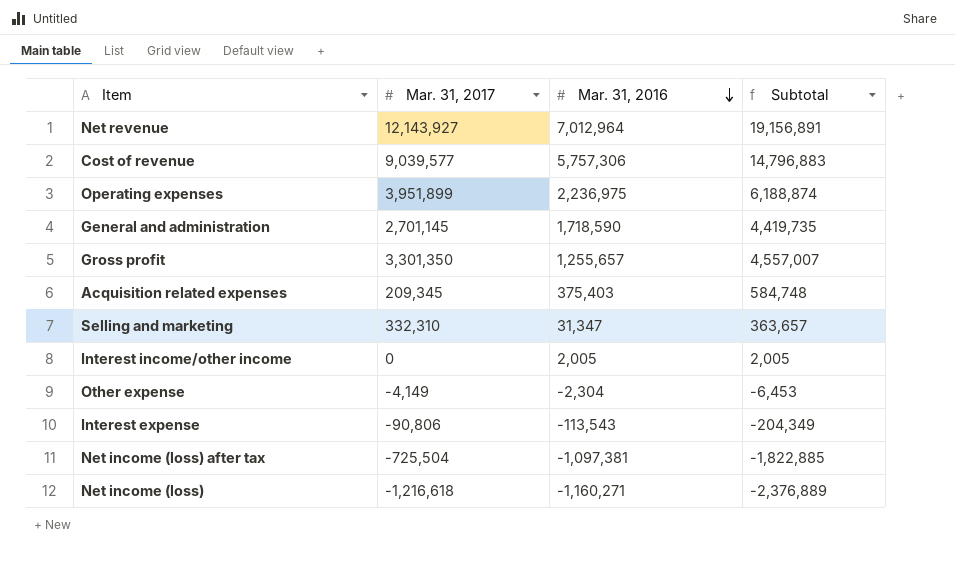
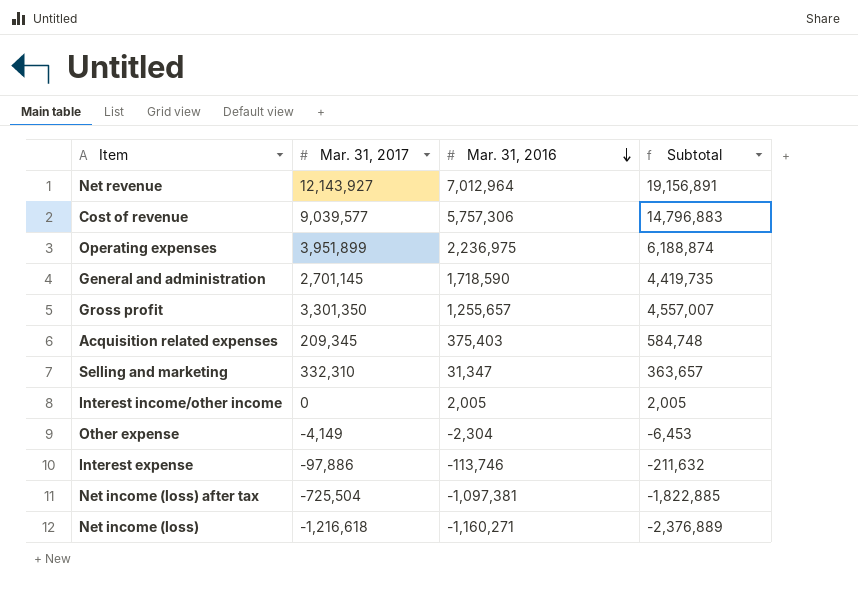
Interest expense | Mar. 31, 2017: -90,806 -> -97,886
Interest expense | Mar. 31, 2016: -113,543 -> -113,746
Interest expense | Subtotal: -204,349 -> -211,632

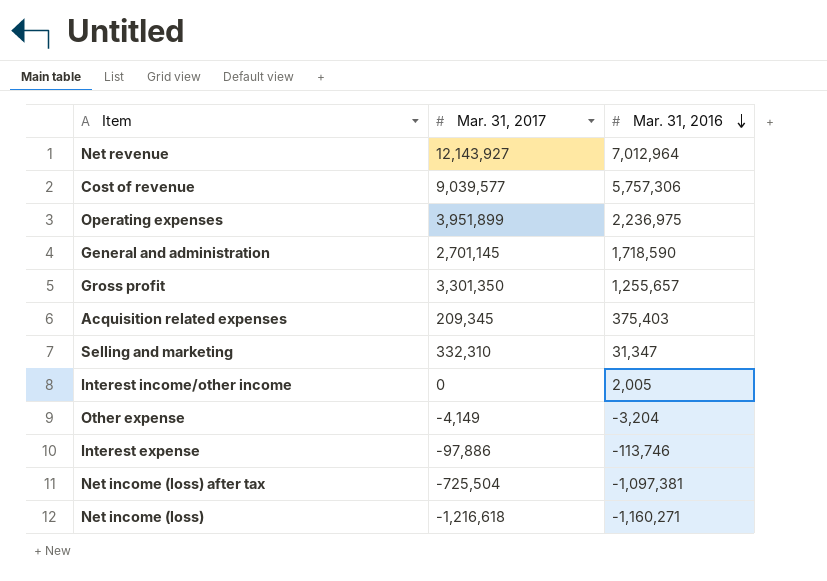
column Subtotal | formula: [Mar. 31, 2017] + [Mar. 31, 2016] -> none
Other expense | Mar. 31, 2016: -2,304 -> -3,204

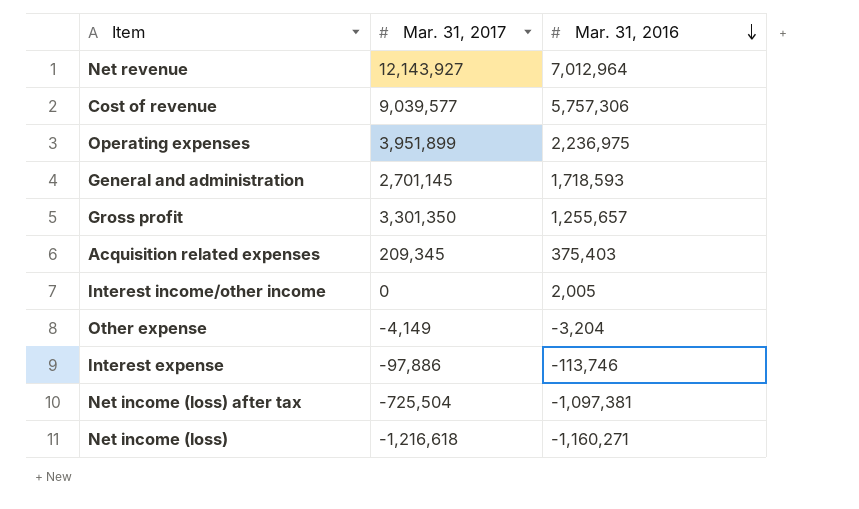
row Selling and marketing: 332,310 | 31,347 -> none
General and administration | Mar. 31, 2016: 1,718,590 -> 1,718,593

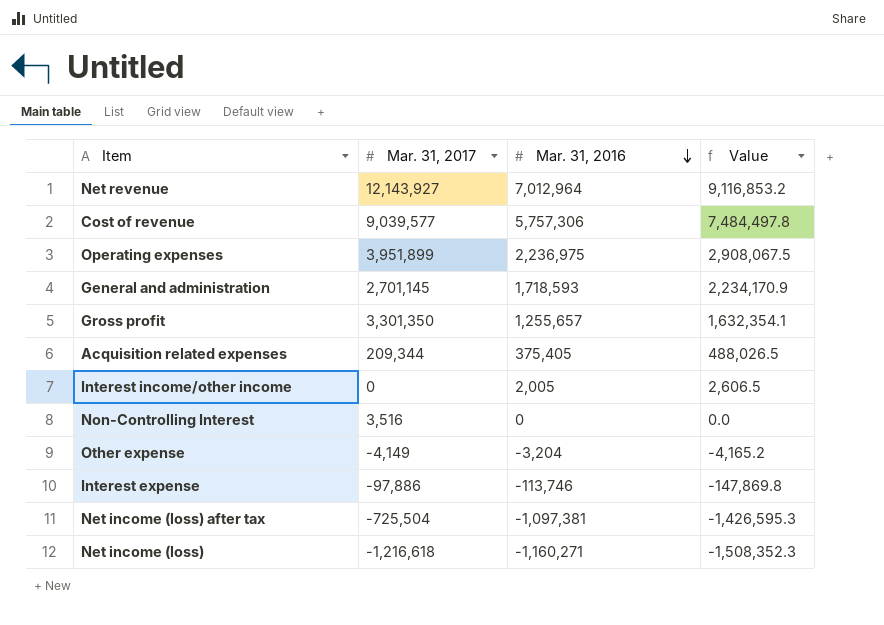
column Value | formula: none -> [Mar. 31, 2016] * 1.3
Acquisition related expenses | Mar. 31, 2017: 209,345 -> 209,344
Acquisition related expenses | Mar. 31, 2016: 375,403 -> 375,405
row Non-Controlling Interest: none -> 3,516 | 0 | 0.0

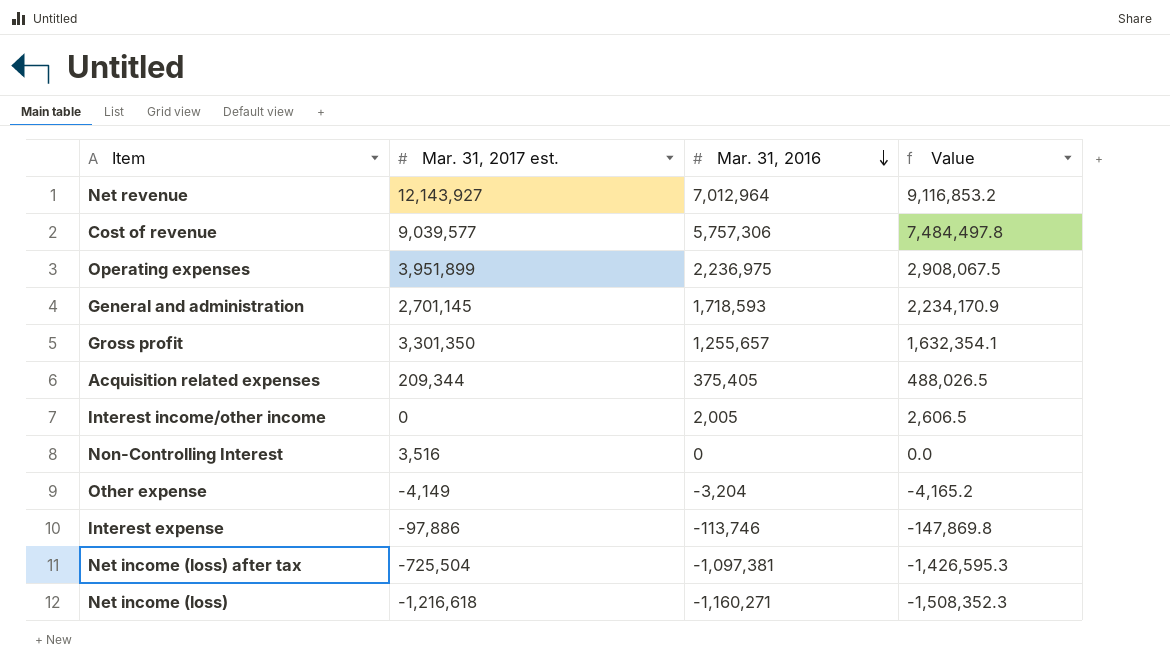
column name: Mar. 31, 2017 -> Mar. 31, 2017 est.

